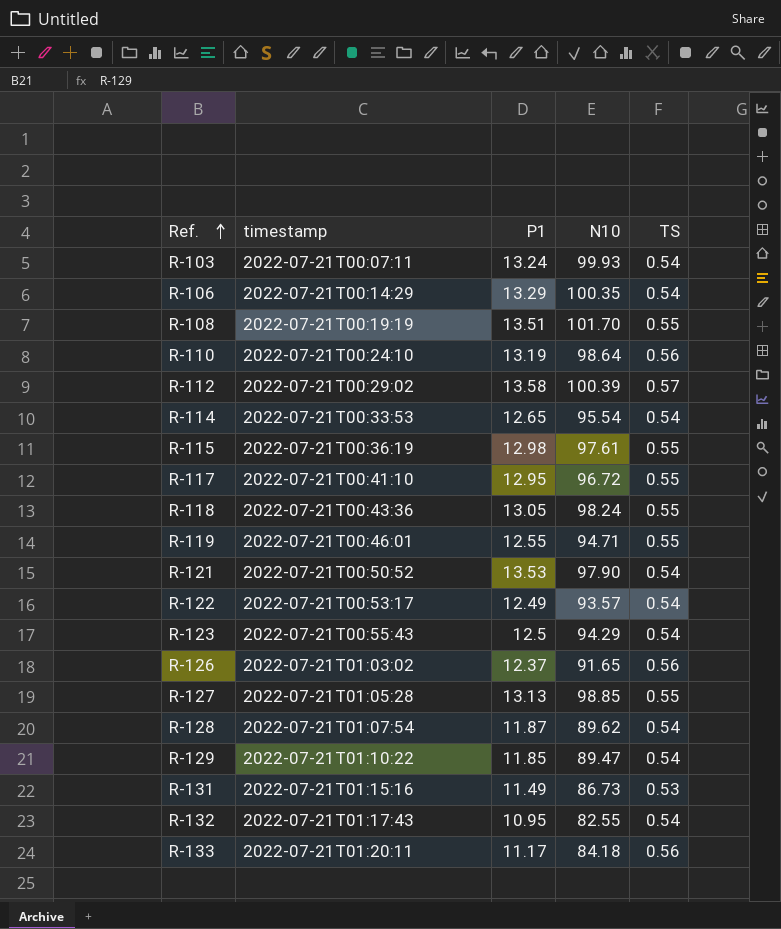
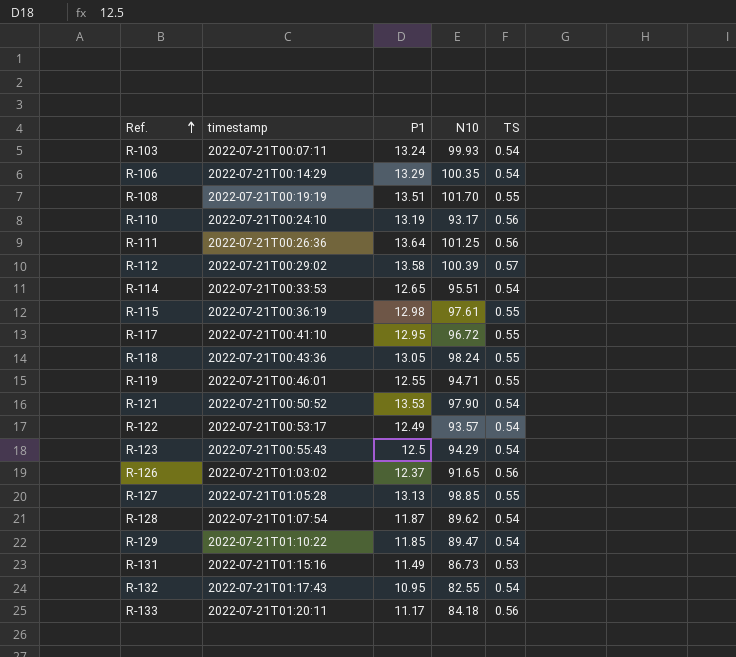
R-110 | N10: 98.64 -> 93.17
row R-111: none -> 2022-07-21T00:26:36 | 13.64 | 101.25 | 0.56
R-114 | N10: 95.54 -> 95.51

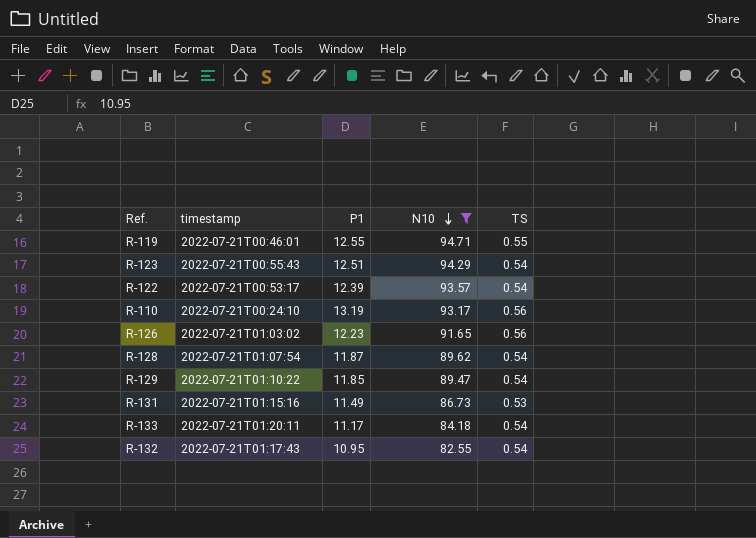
filter: none -> N10 <= 94.71
row order: Ref. ascending -> N10 descending
R-123 | P1: 12.5 -> 12.51
R-122 | P1: 12.49 -> 12.39
R-126 | P1: 12.37 -> 12.23
R-133 | TS: 0.56 -> 0.54

